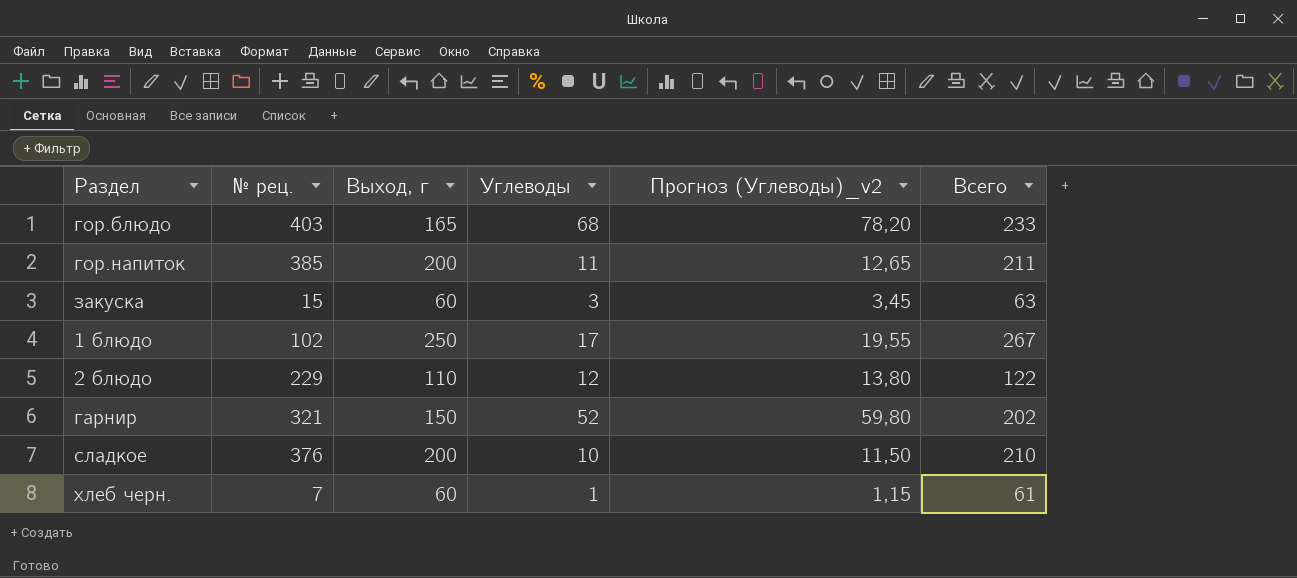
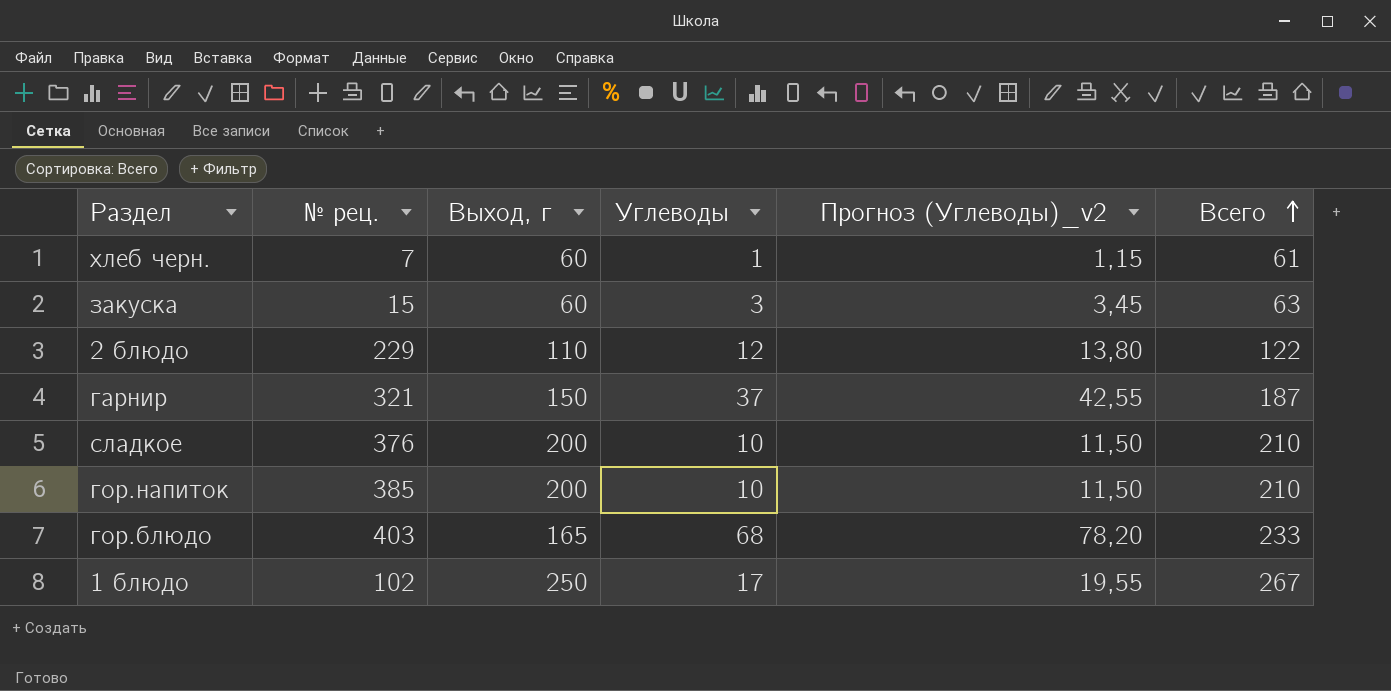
row order: none -> Всего ascending
гарнир | Углеводы: 52 -> 37
гарнир | Прогноз (Углеводы)_v2: 59,80 -> 42,55
гарнир | Всего: 202 -> 187
гор.напиток | Углеводы: 11 -> 10
гор.напиток | Прогноз (Углеводы)_v2: 12,65 -> 11,50
гор.напиток | Всего: 211 -> 210

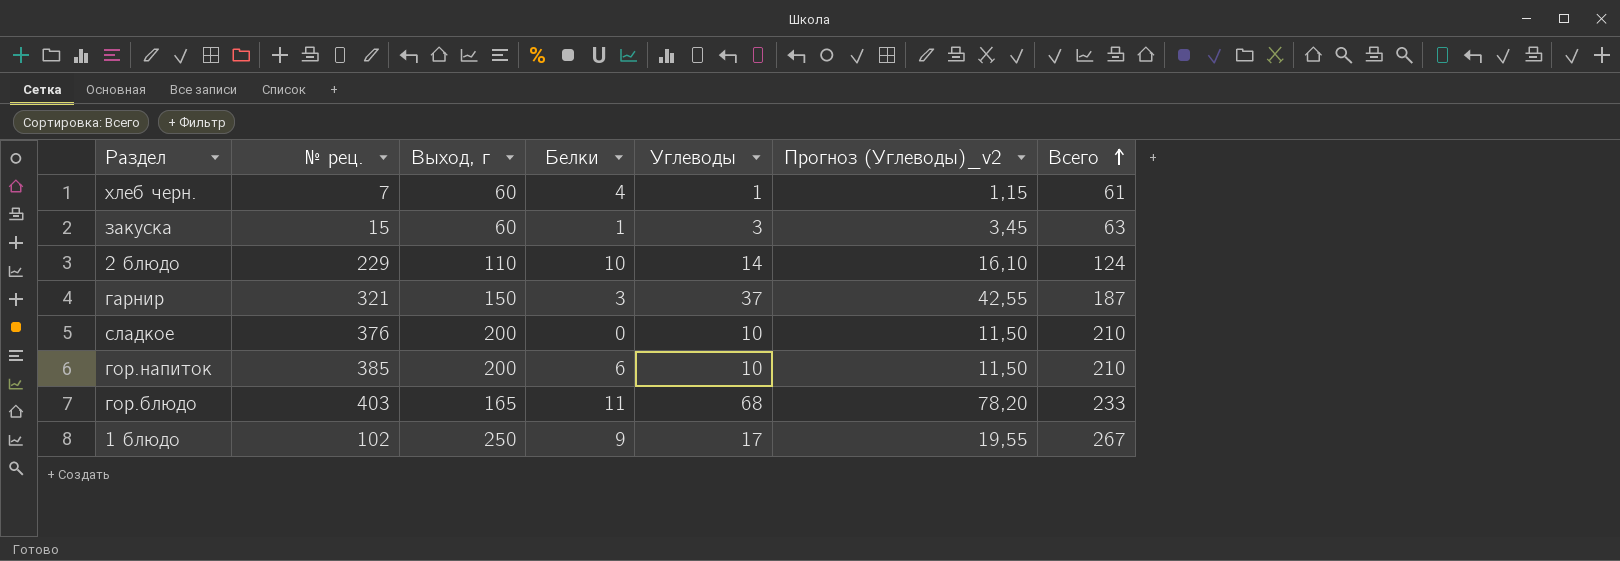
column Белки | position: none -> 4
2 блюдо | Углеводы: 12 -> 14
2 блюдо | Прогноз (Углеводы)_v2: 13,80 -> 16,10
2 блюдо | Всего: 122 -> 124

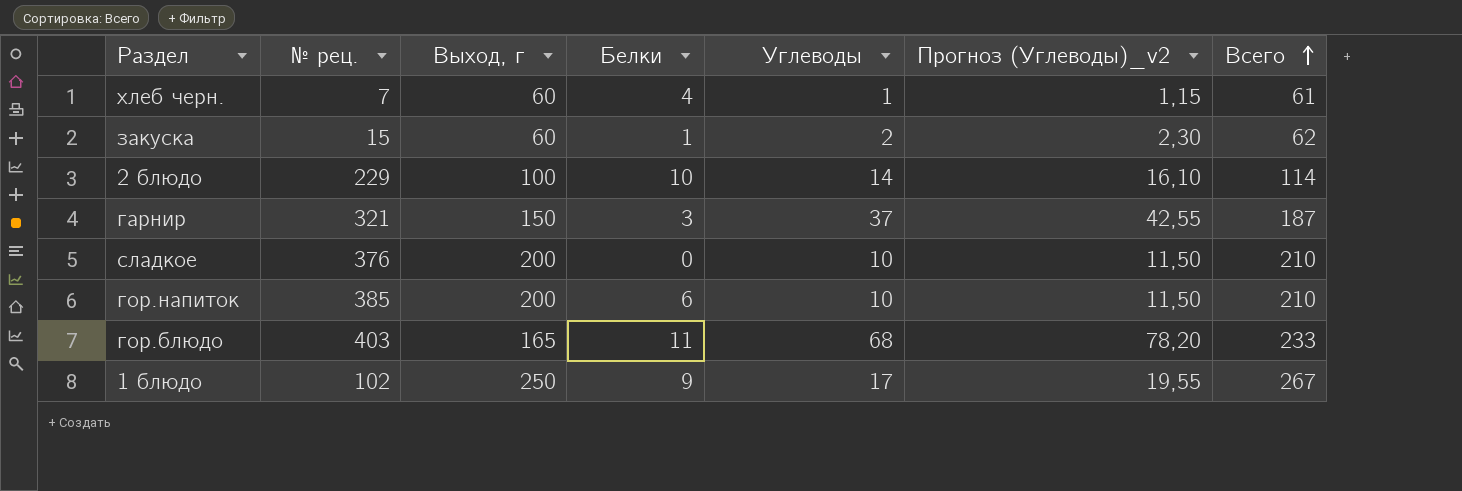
закуска | Углеводы: 3 -> 2
закуска | Прогноз (Углеводы)_v2: 3,45 -> 2,30
закуска | Всего: 63 -> 62
2 блюдо | Выход, г: 110 -> 100
2 блюдо | Всего: 124 -> 114

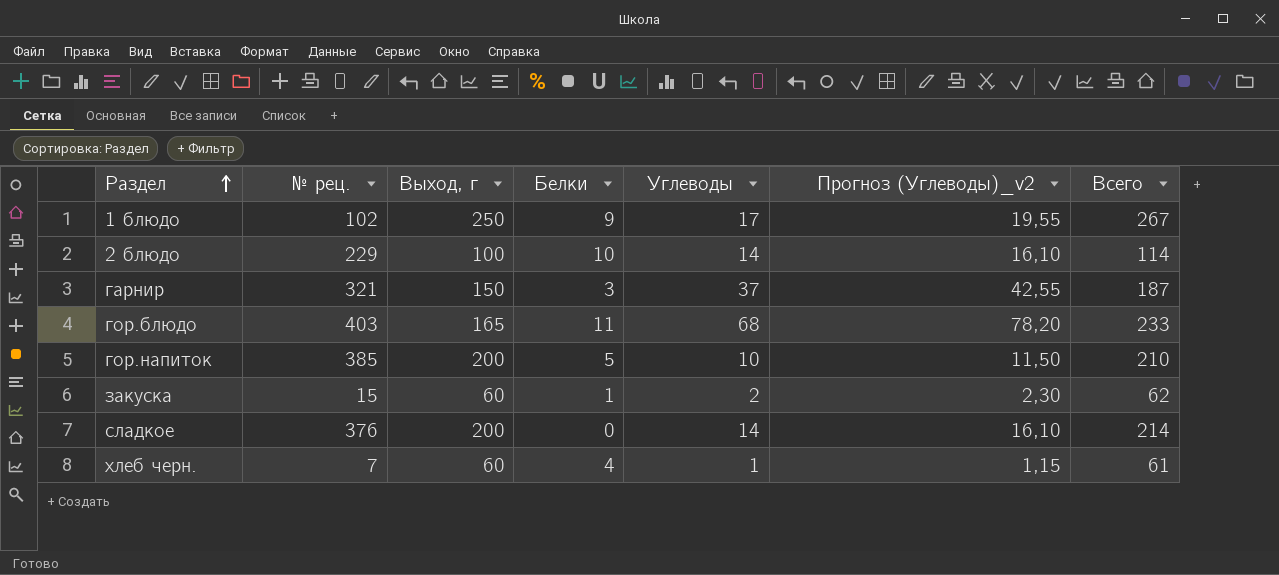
row order: Всего ascending -> Раздел ascending
гор.напиток | Белки: 6 -> 5
сладкое | Углеводы: 10 -> 14
сладкое | Прогноз (Углеводы)_v2: 11,50 -> 16,10
сладкое | Всего: 210 -> 214

